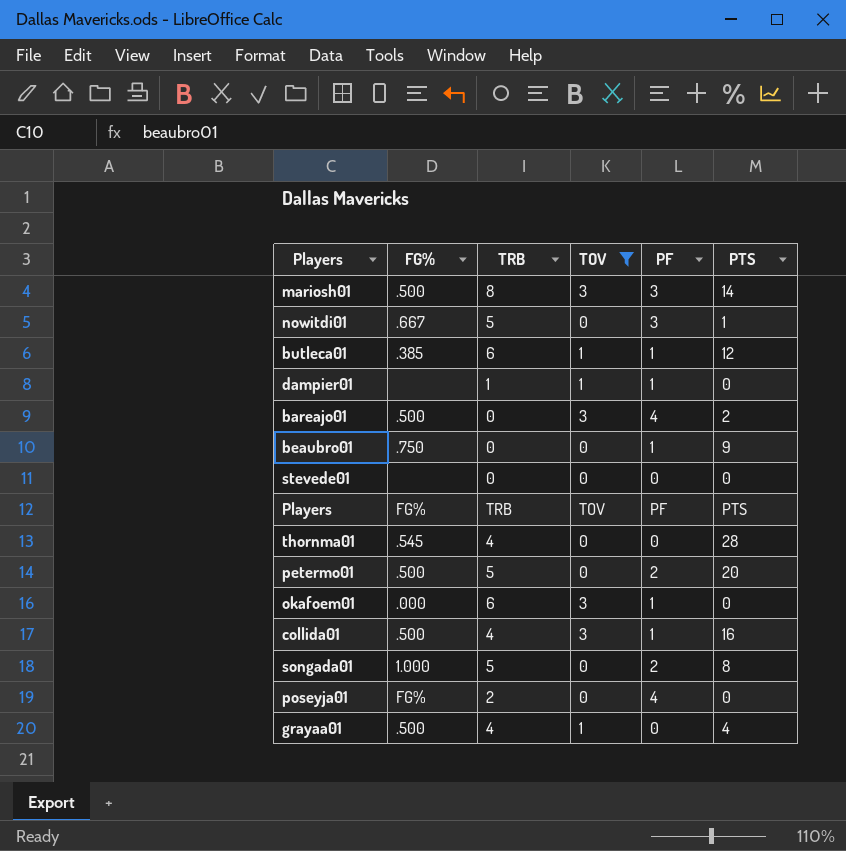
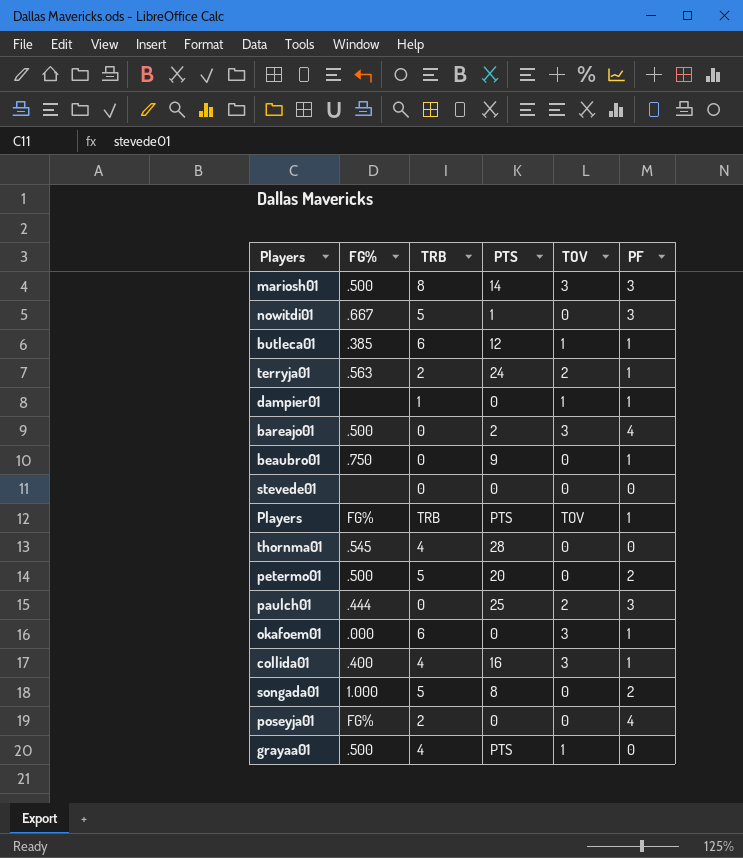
filter: TOV != 2 -> none
column PTS | position: 6 -> 4
Players | PF: PF -> 1
collida01 | FG%: .500 -> .400
grayaa01 | PTS: 4 -> PTS

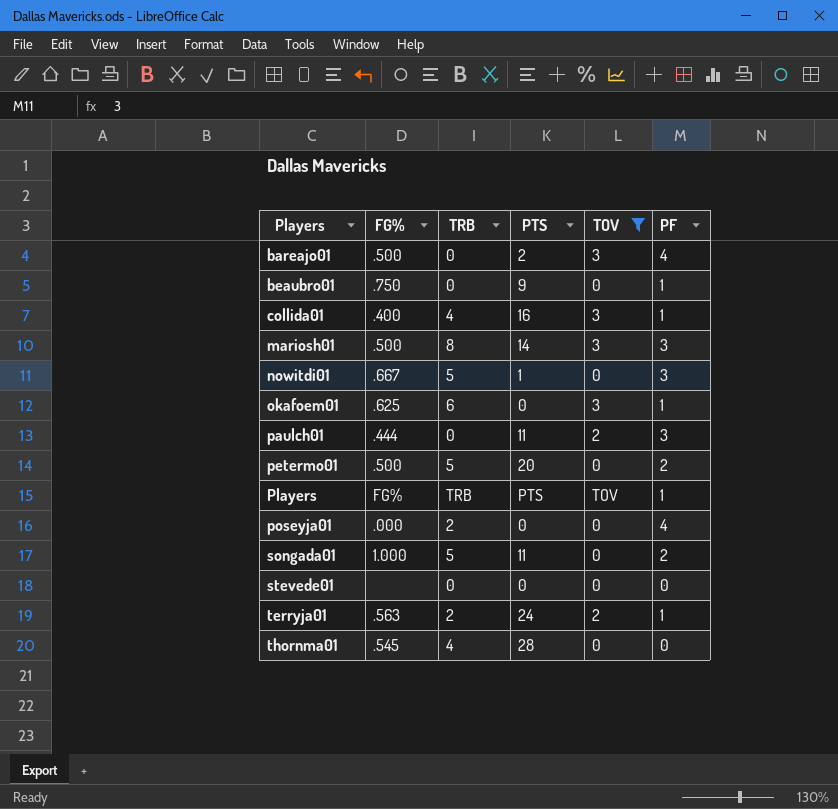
filter: none -> TOV != 1
row order: none -> Players ascending
okafoem01 | FG%: .000 -> .625
paulch01 | PTS: 25 -> 11
poseyja01 | FG%: FG% -> .000
songada01 | PTS: 8 -> 11

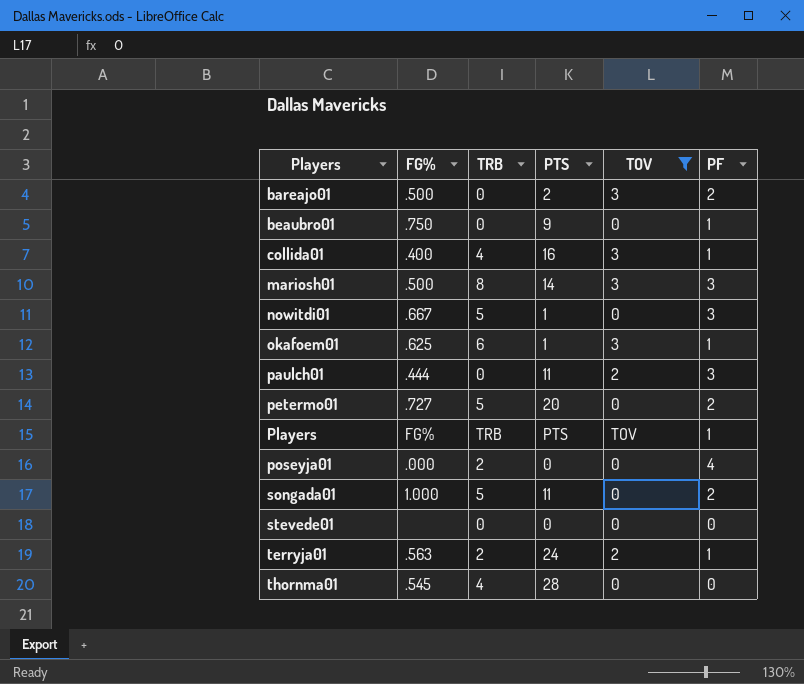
bareajo01 | PF: 4 -> 2
okafoem01 | PTS: 0 -> 1
petermo01 | FG%: .500 -> .727

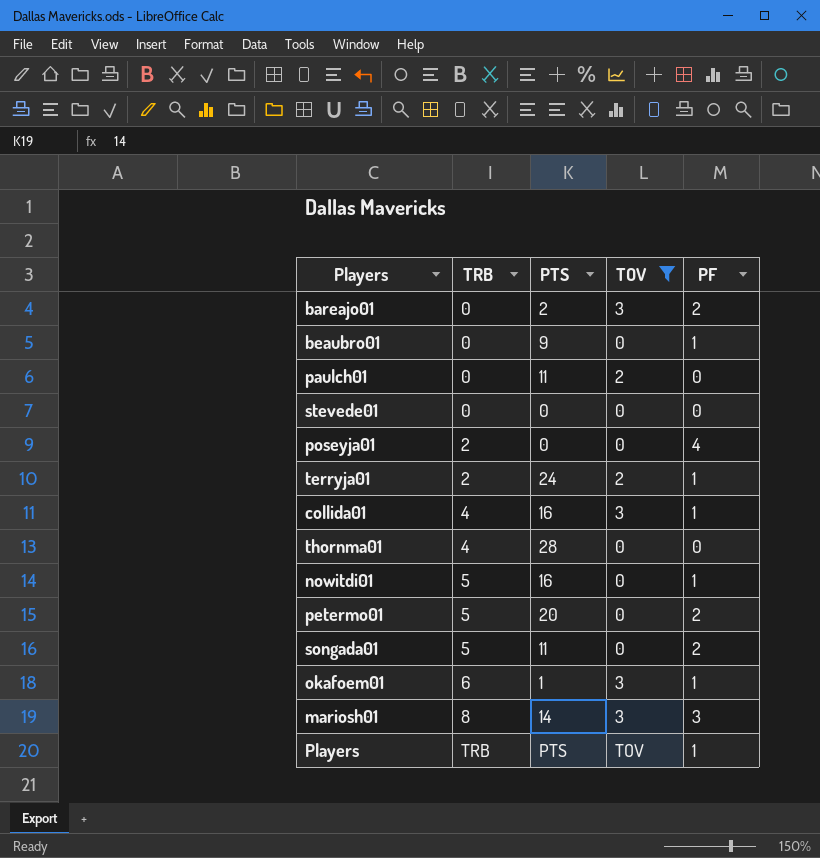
row order: Players ascending -> TRB ascending
column FG% | position: 2 -> none
paulch01 | PF: 3 -> 0
nowitdi01 | PTS: 1 -> 16
nowitdi01 | PF: 3 -> 1

